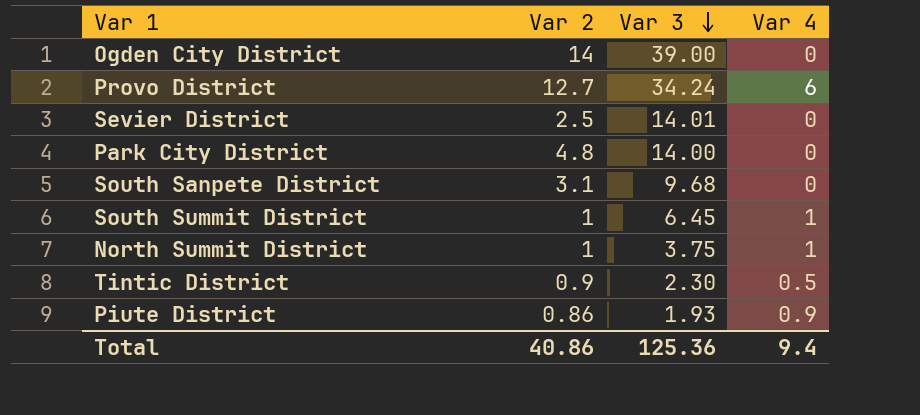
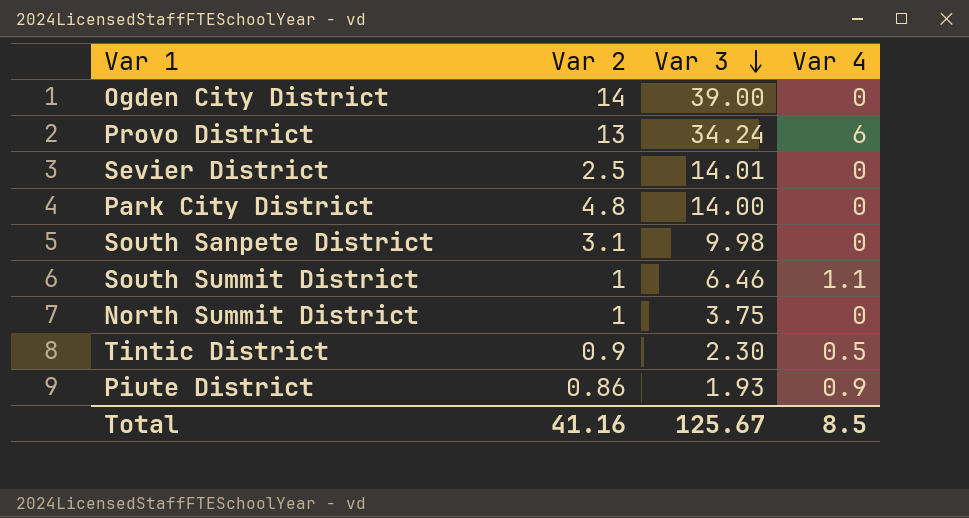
Provo District | Var 2: 12.7 -> 13
South Sanpete District | Var 3: 9.68 -> 9.98
South Summit District | Var 3: 6.45 -> 6.46
South Summit District | Var 4: 1 -> 1.1
North Summit District | Var 4: 1 -> 0
Total | Var 2: 40.86 -> 41.16
Total | Var 3: 125.36 -> 125.67
Total | Var 4: 9.4 -> 8.5

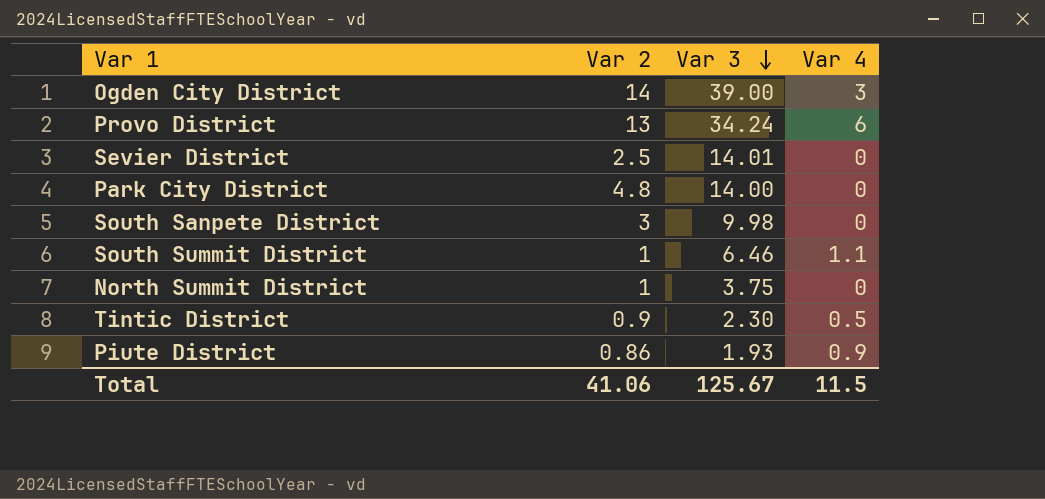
Ogden City District | Var 4: 0 -> 3
South Sanpete District | Var 2: 3.1 -> 3
Total | Var 2: 41.16 -> 41.06
Total | Var 4: 8.5 -> 11.5

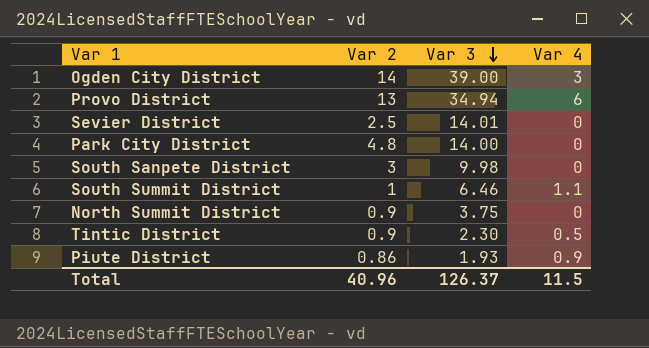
Provo District | Var 3: 34.24 -> 34.94
North Summit District | Var 2: 1 -> 0.9
Total | Var 2: 41.06 -> 40.96
Total | Var 3: 125.67 -> 126.37

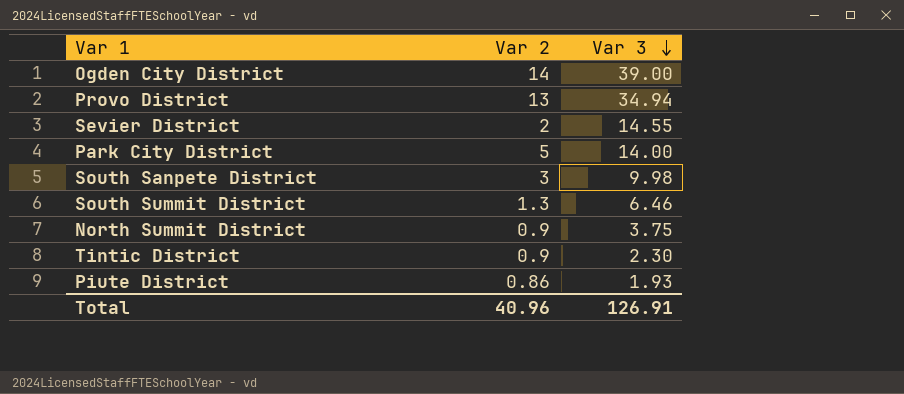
column Var 4 | position: 4 -> none
Sevier District | Var 2: 2.5 -> 2
Sevier District | Var 3: 14.01 -> 14.55
Park City District | Var 2: 4.8 -> 5
South Summit District | Var 2: 1 -> 1.3
Total | Var 3: 126.37 -> 126.91

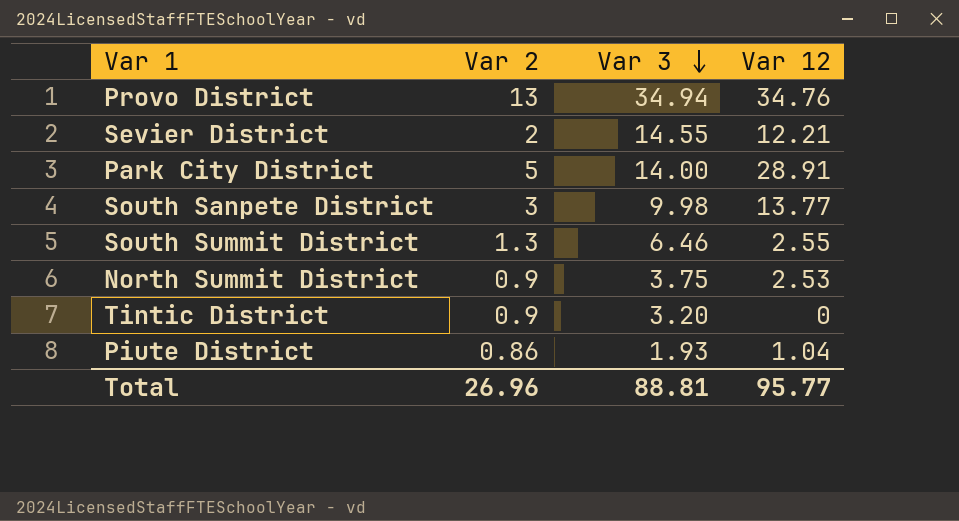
column Var 12 | position: none -> 4
row Ogden City District: 14 | 39.00 -> none
Tintic District | Var 3: 2.30 -> 3.20
Total | Var 2: 40.96 -> 26.96
Total | Var 3: 126.91 -> 88.81

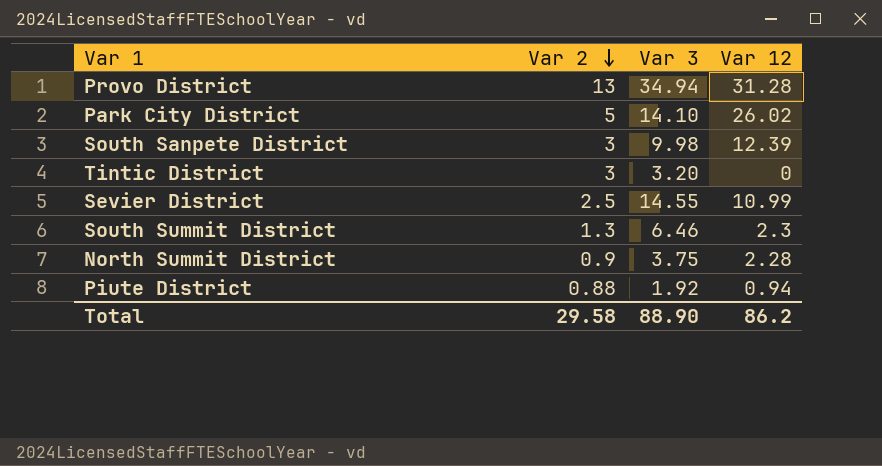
row order: Var 3 descending -> Var 2 descending
Provo District | Var 12: 34.76 -> 31.28
Park City District | Var 3: 14.00 -> 14.10
Park City District | Var 12: 28.91 -> 26.02
South Sanpete District | Var 12: 13.77 -> 12.39
Tintic District | Var 2: 0.9 -> 3
Sevier District | Var 2: 2 -> 2.5
Sevier District | Var 12: 12.21 -> 10.99
South Summit District | Var 12: 2.55 -> 2.3
North Summit District | Var 12: 2.53 -> 2.28
Piute District | Var 2: 0.86 -> 0.88
Piute District | Var 3: 1.93 -> 1.92
Piute District | Var 12: 1.04 -> 0.94
Total | Var 2: 26.96 -> 29.58
Total | Var 3: 88.81 -> 88.90
Total | Var 12: 95.77 -> 86.2

